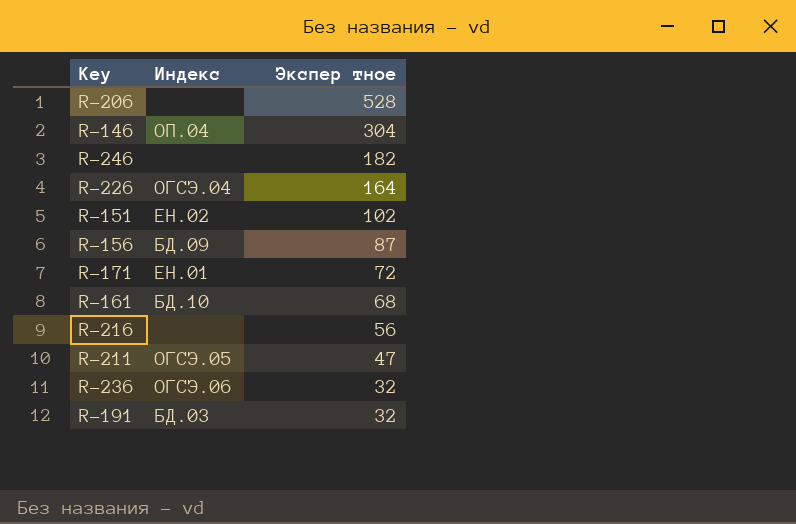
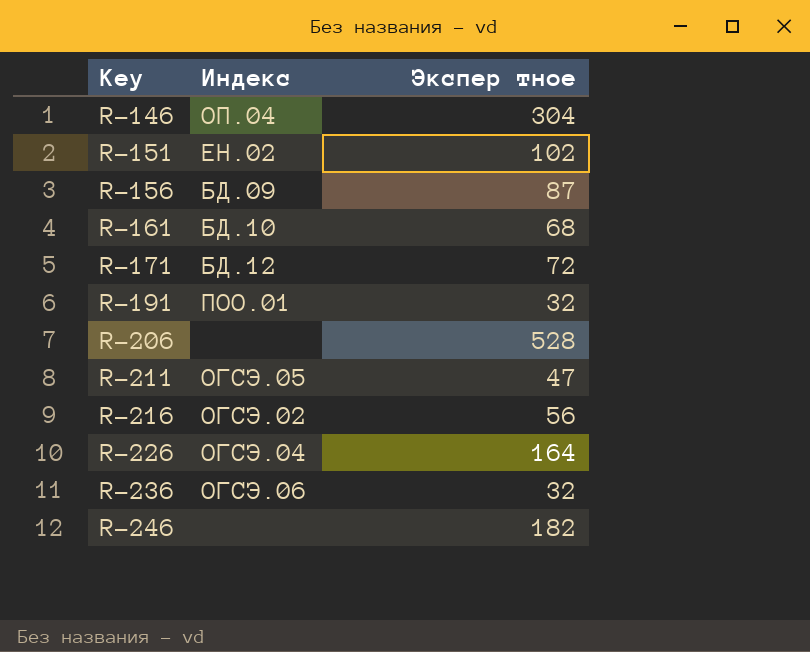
row order: Экспер тное descending -> Key ascending
R-171 | Индекс: ЕН.01 -> БД.12
R-191 | Индекс: БД.03 -> ПОО.01
R-216 | Индекс: none -> ОГСЭ.02

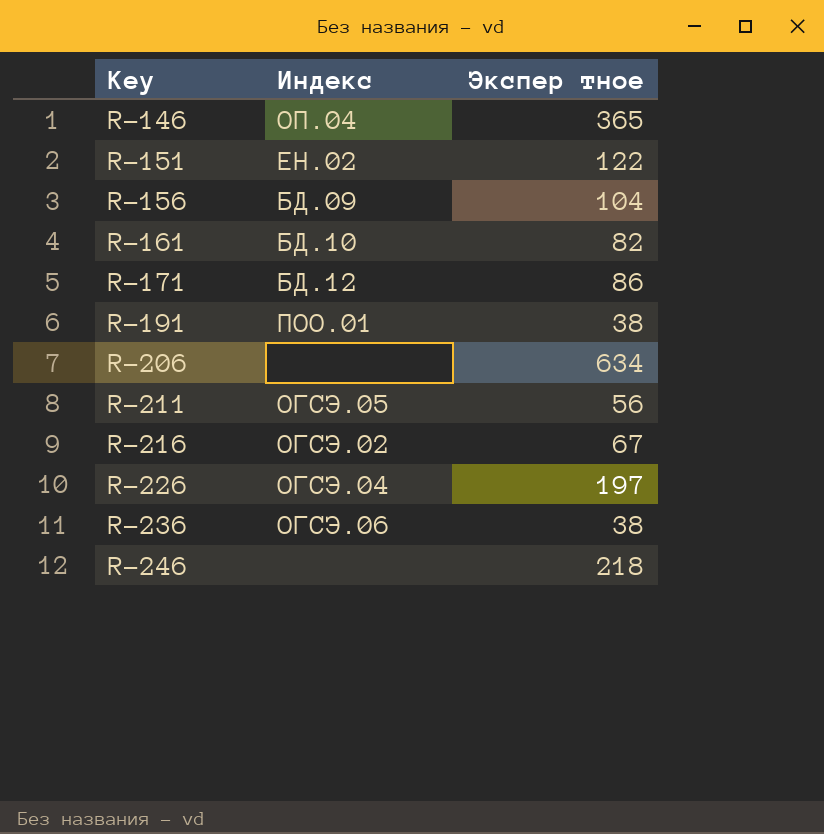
R-146 | Экспер тное: 304 -> 365
R-151 | Экспер тное: 102 -> 122
R-156 | Экспер тное: 87 -> 104
R-161 | Экспер тное: 68 -> 82
R-171 | Экспер тное: 72 -> 86
R-191 | Экспер тное: 32 -> 38
R-206 | Экспер тное: 528 -> 634
R-211 | Экспер тное: 47 -> 56
R-216 | Экспер тное: 56 -> 67
R-226 | Экспер тное: 164 -> 197
R-236 | Экспер тное: 32 -> 38
R-246 | Экспер тное: 182 -> 218

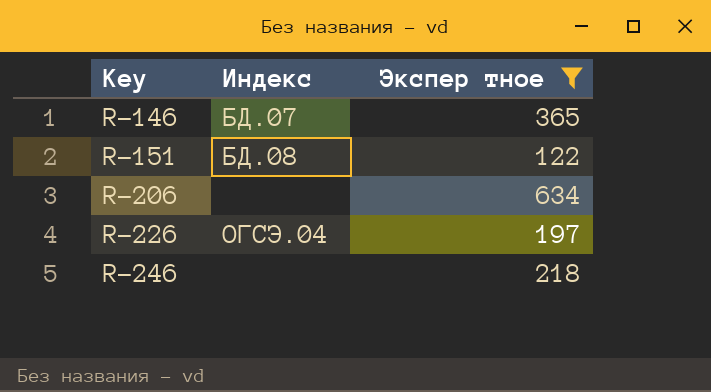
filter: none -> Экспер тное >= 122
R-146 | Индекс: ОП.04 -> БД.07
R-151 | Индекс: ЕН.02 -> БД.08

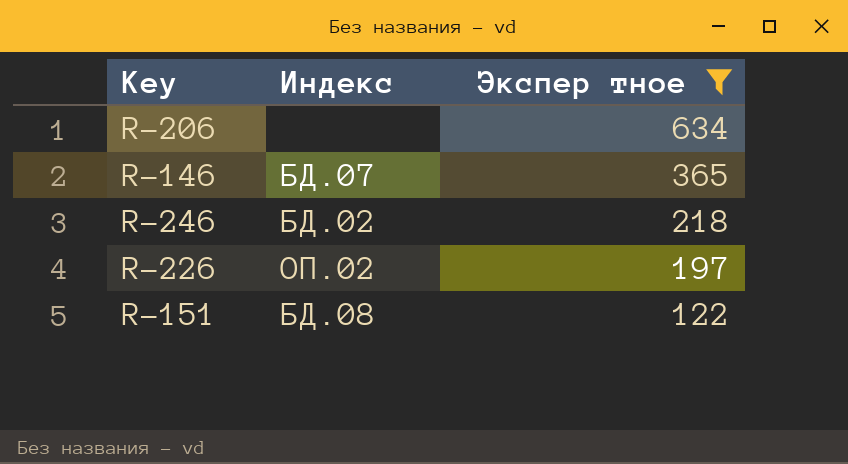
row order: Key ascending -> Экспер тное descending
R-246 | Индекс: none -> БД.02
R-226 | Индекс: ОГСЭ.04 -> ОП.02

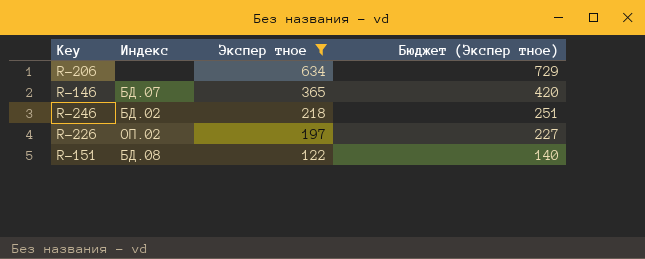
column Бюджет (Экспер тное) | formula: none -> [Экспер тное] * 1,15

